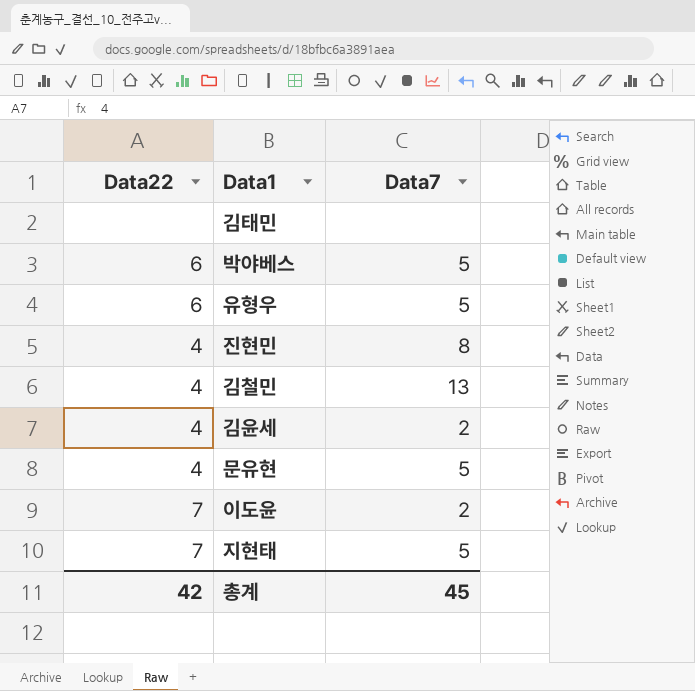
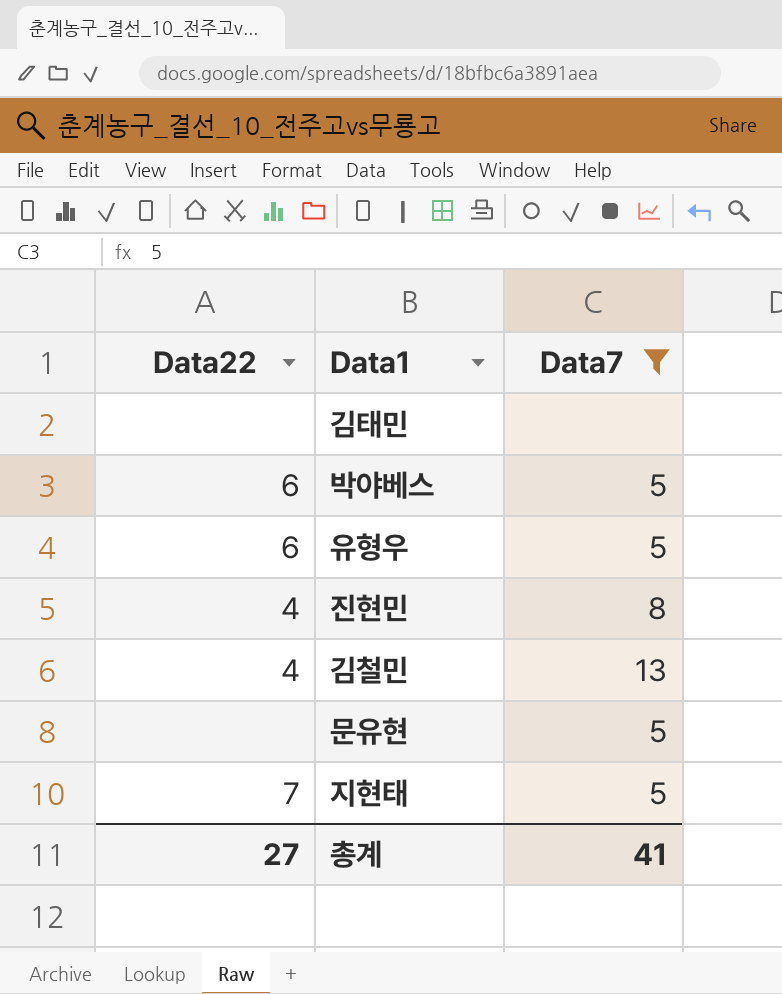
filter: none -> Data7 != 2
문유현 | Data22: 4 -> none
총계 | Data22: 42 -> 27
총계 | Data7: 45 -> 41

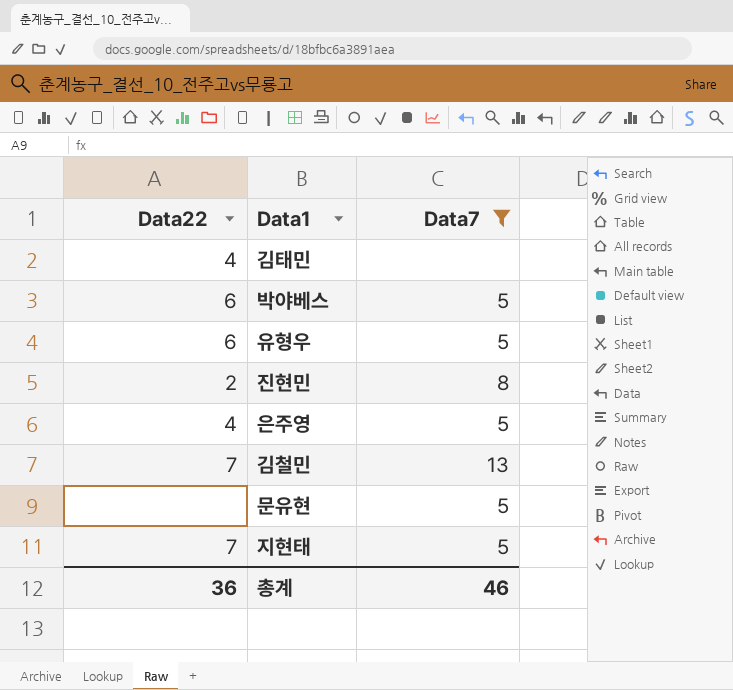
김태민 | Data22: none -> 4
진현민 | Data22: 4 -> 2
row 은주영: none -> 4 | 5
김철민 | Data22: 4 -> 7
총계 | Data22: 27 -> 36
총계 | Data7: 41 -> 46

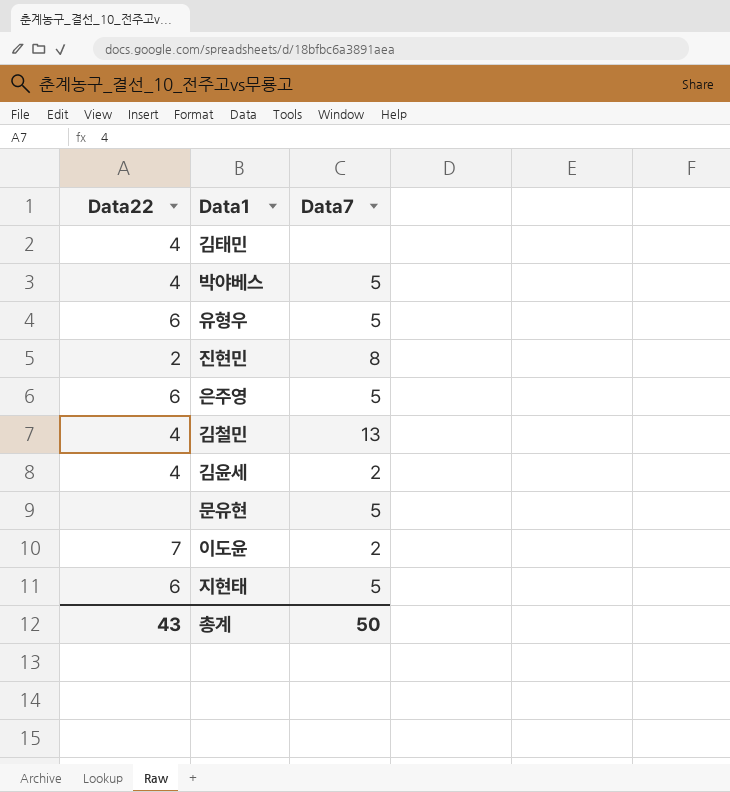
filter: Data7 != 2 -> none
박야베스 | Data22: 6 -> 4
은주영 | Data22: 4 -> 6
김철민 | Data22: 7 -> 4
지현태 | Data22: 7 -> 6
총계 | Data22: 36 -> 43
총계 | Data7: 46 -> 50

